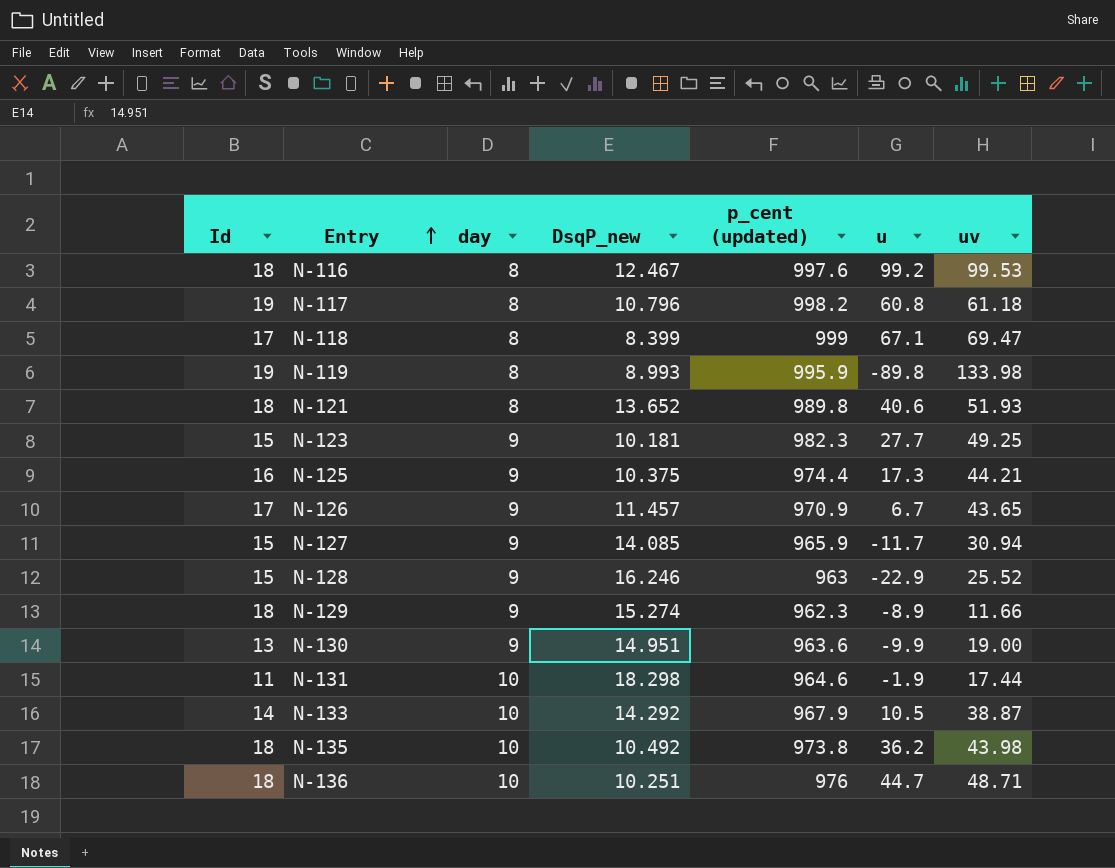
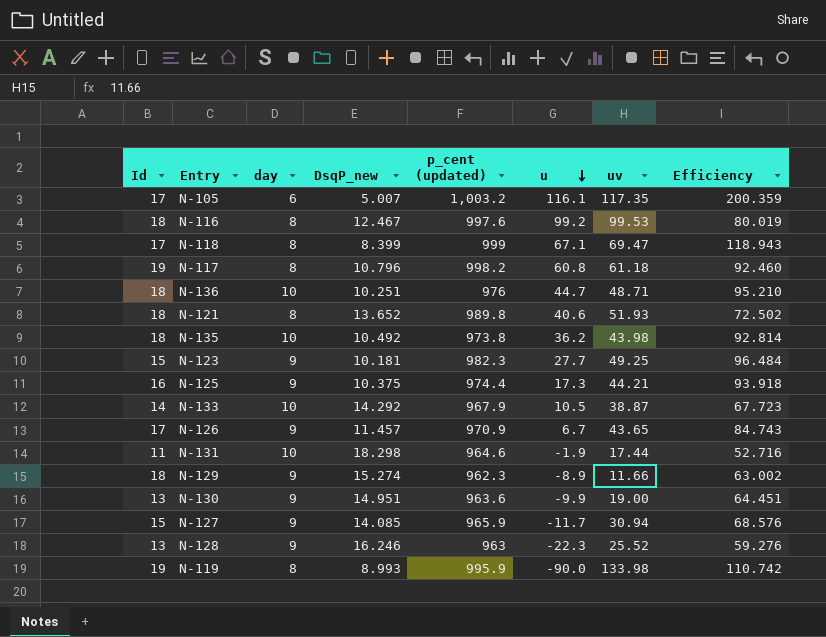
row order: Entry ascending -> u descending
column Efficiency | formula: none -> [p_cent (updated)] / [DsqP_new]
row N-105: none -> 17 | 6 | 5.007 | 1,003.2 | 116.1 | 117.35 | 200.359
N-128 | Id: 15 -> 13
N-128 | u: -22.9 -> -22.3
N-119 | u: -89.8 -> -90.0

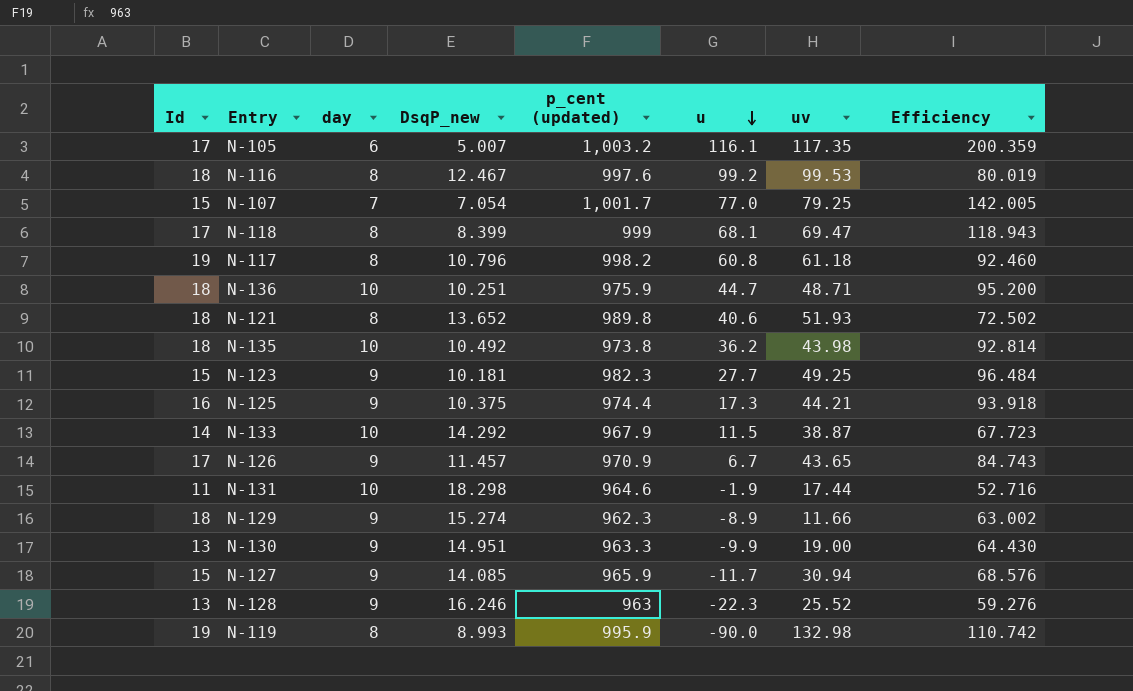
row N-107: none -> 15 | 7 | 7.054 | 1,001.7 | 77.0 | 79.25 | 142.005
N-118 | u: 67.1 -> 68.1
N-136 | p_cent (updated): 976 -> 975.9
N-136 | Efficiency: 95.210 -> 95.200
N-133 | u: 10.5 -> 11.5
N-130 | p_cent (updated): 963.6 -> 963.3
N-130 | Efficiency: 64.451 -> 64.430
N-119 | uv: 133.98 -> 132.98

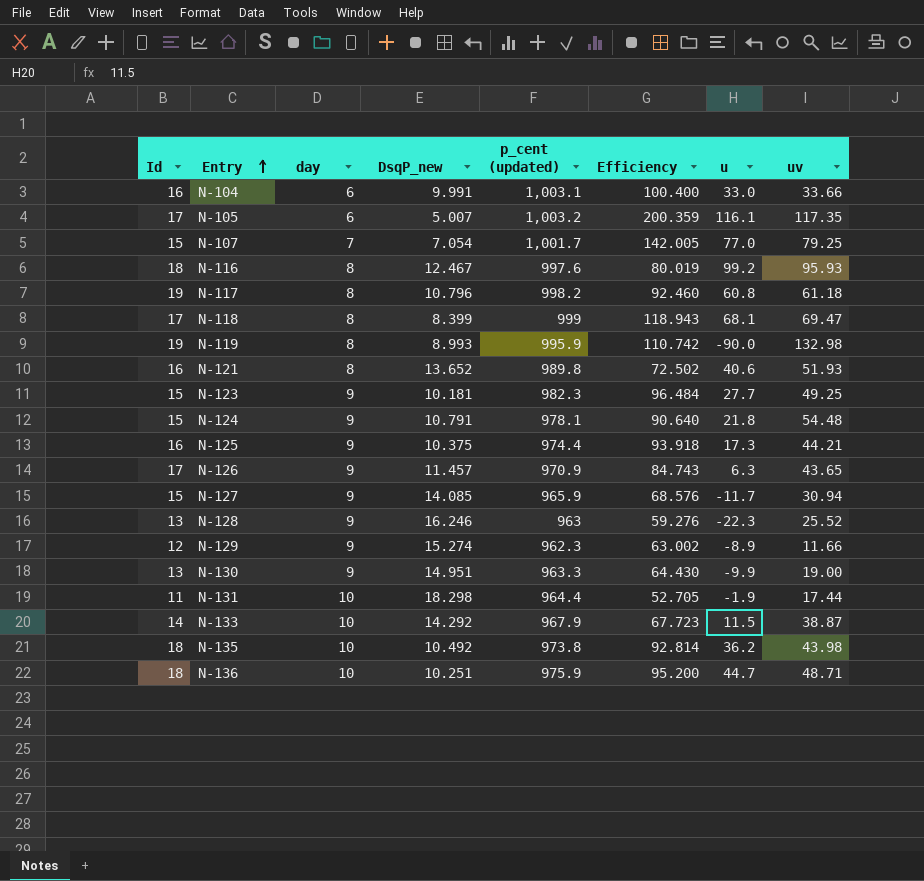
row order: u descending -> Entry ascending
column Efficiency | position: 8 -> 6
row N-104: none -> 16 | 6 | 9.991 | 1,003.1 | 100.400 | 33.0 | 33.66
N-116 | uv: 99.53 -> 95.93
N-121 | Id: 18 -> 16
row N-124: none -> 15 | 9 | 10.791 | 978.1 | 90.640 | 21.8 | 54.48
N-126 | u: 6.7 -> 6.3
N-129 | Id: 18 -> 12
N-131 | p_cent (updated): 964.6 -> 964.4
N-131 | Efficiency: 52.716 -> 52.705

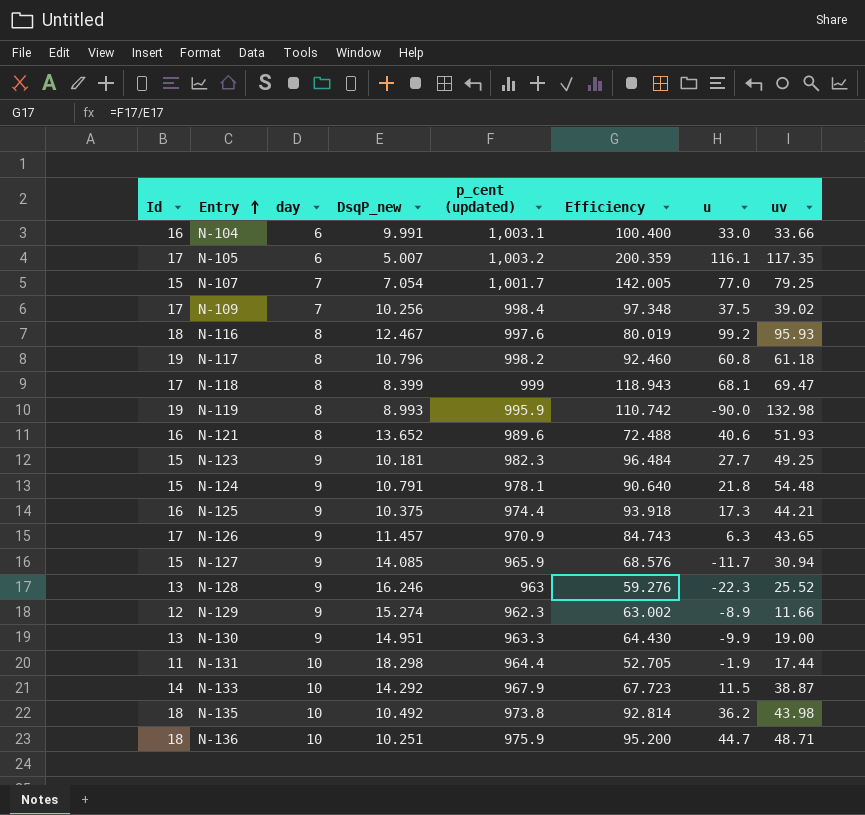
row N-109: none -> 17 | 7 | 10.256 | 998.4 | 97.348 | 37.5 | 39.02
N-121 | p_cent (updated): 989.8 -> 989.6
N-121 | Efficiency: 72.502 -> 72.488

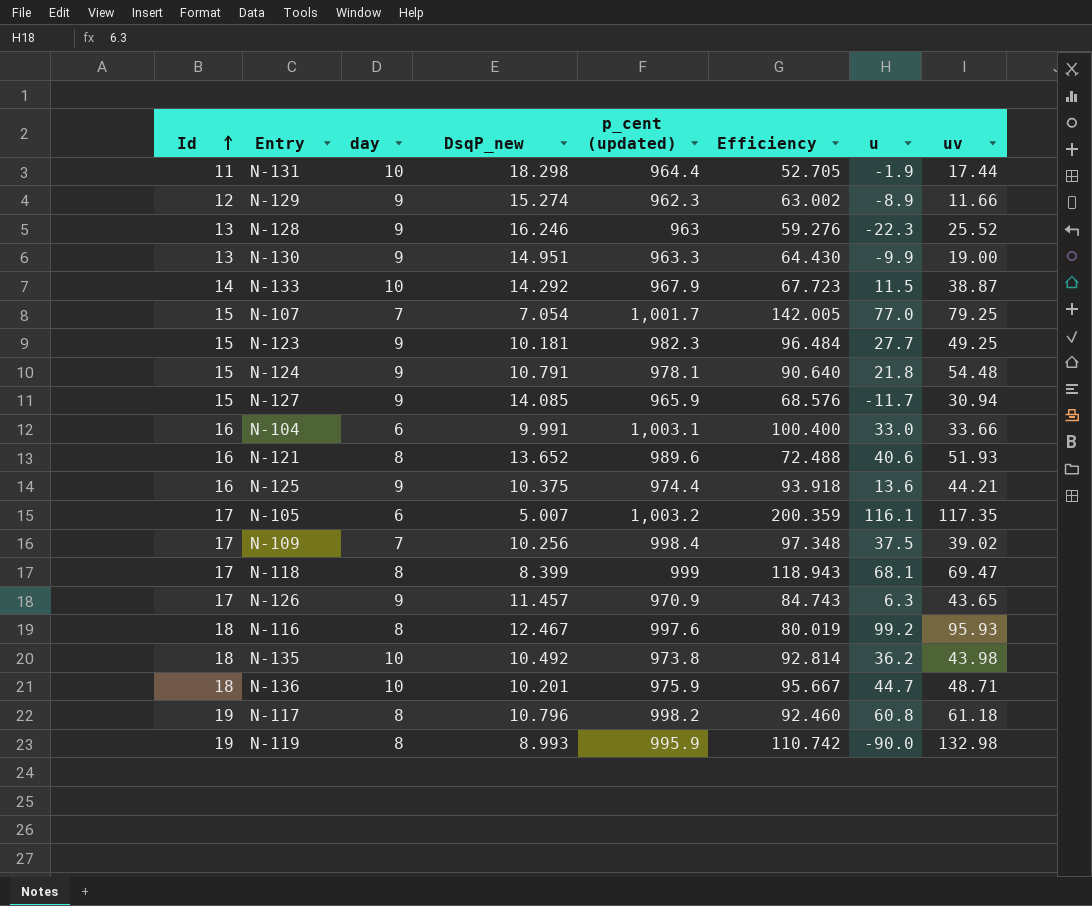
row order: Entry ascending -> Id ascending
N-125 | u: 17.3 -> 13.6
N-136 | DsqP_new: 10.251 -> 10.201
N-136 | Efficiency: 95.200 -> 95.667

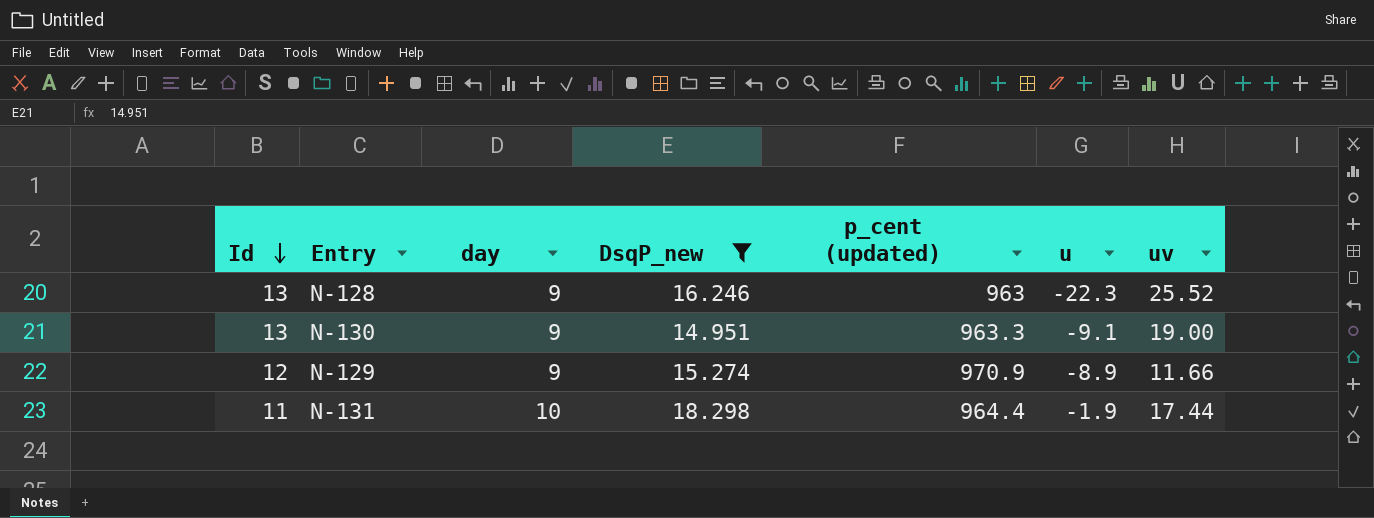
filter: none -> DsqP_new >= 14.951
row order: Id ascending -> Id descending
column Efficiency | formula: [p_cent (updated)] / [DsqP_new] -> none
N-130 | u: -9.9 -> -9.1
N-129 | p_cent (updated): 962.3 -> 970.9

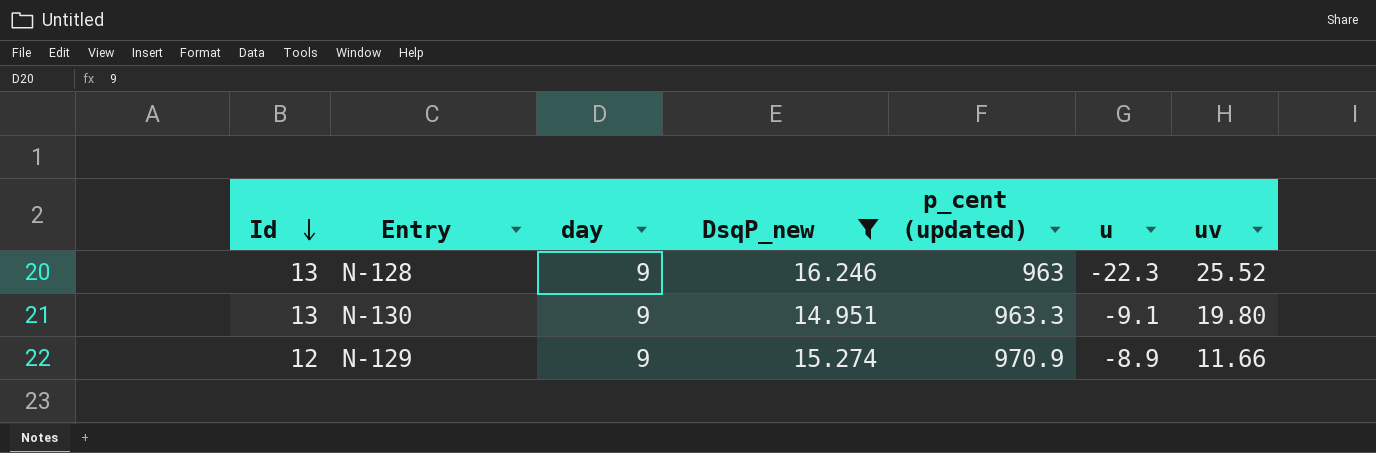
row N-131: 11 | 10 | 18.298 | 964.4 | -1.9 | 17.44 -> none
N-130 | uv: 19.00 -> 19.80

